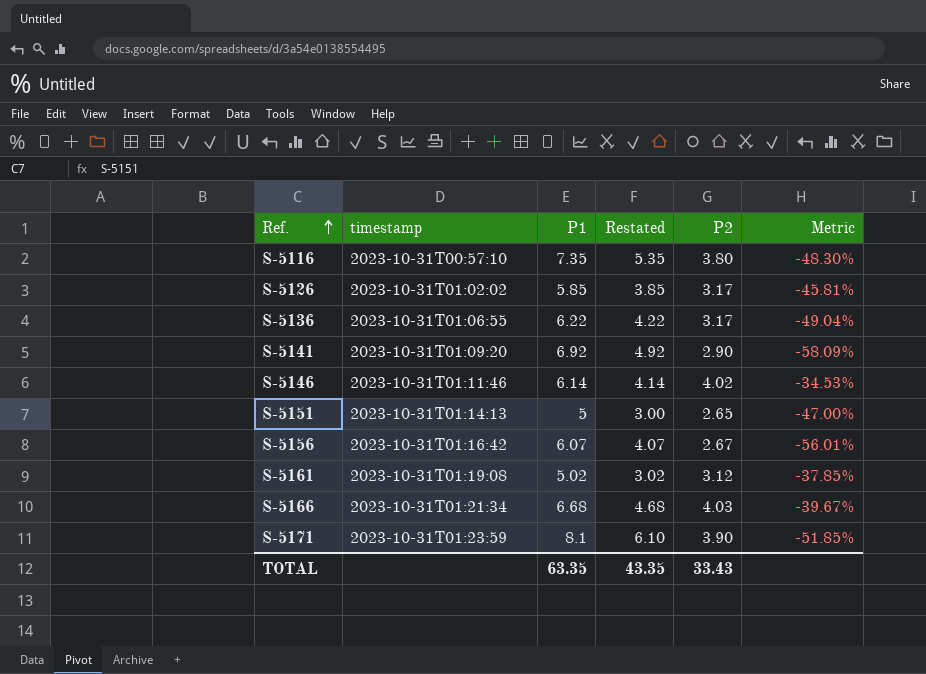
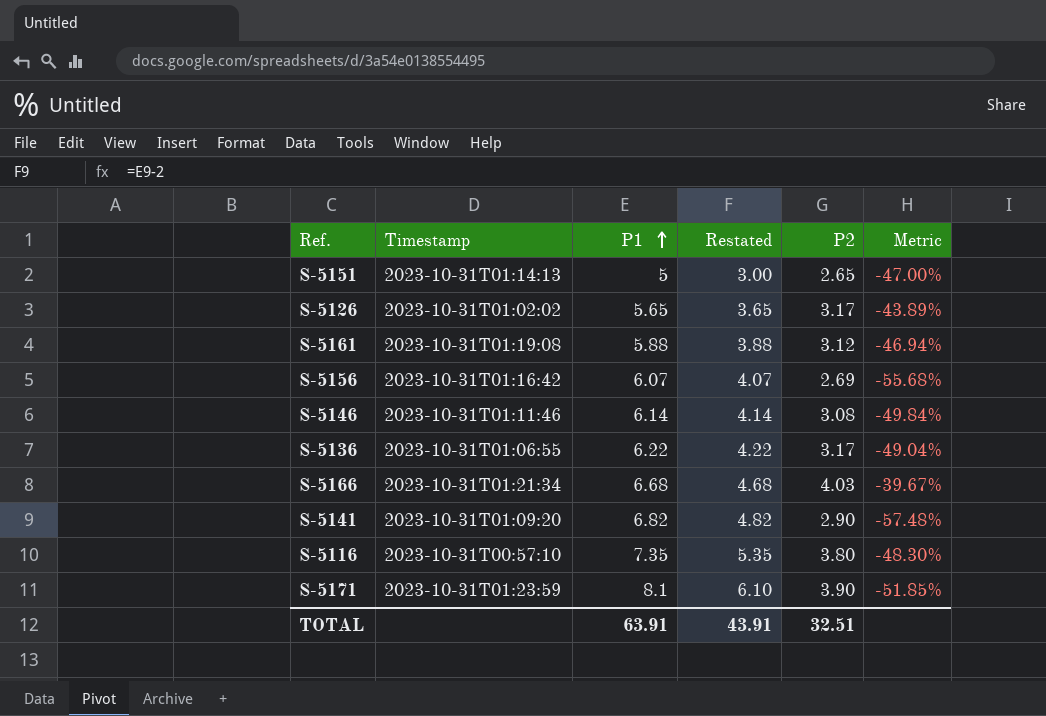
row order: Ref. ascending -> P1 ascending
column name: timestamp -> Timestamp
S-5126 | P1: 5.85 -> 5.65
S-5126 | Restated: 3.85 -> 3.65
S-5126 | Metric: -45.81% -> -43.89%
S-5161 | P1: 5.02 -> 5.88
S-5161 | Restated: 3.02 -> 3.88
S-5161 | Metric: -37.85% -> -46.94%
S-5156 | P2: 2.67 -> 2.69
S-5156 | Metric: -56.01% -> -55.68%
S-5146 | P2: 4.02 -> 3.08
S-5146 | Metric: -34.53% -> -49.84%
S-5141 | P1: 6.92 -> 6.82
S-5141 | Restated: 4.92 -> 4.82
S-5141 | Metric: -58.09% -> -57.48%
TOTAL | P1: 63.35 -> 63.91
TOTAL | Restated: 43.35 -> 43.91
TOTAL | P2: 33.43 -> 32.51

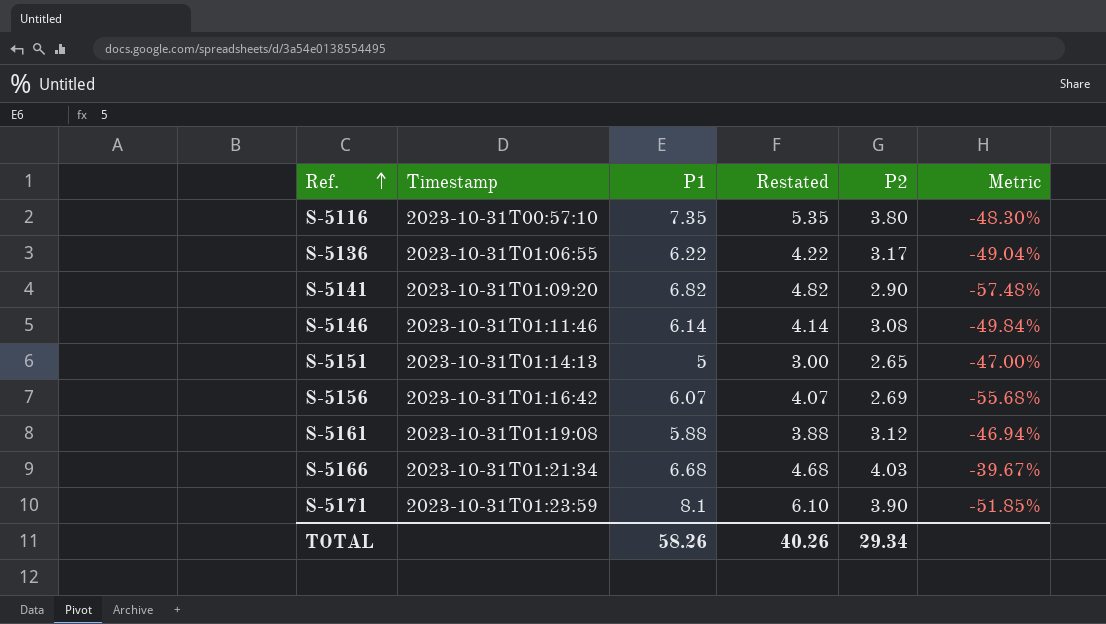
row order: P1 ascending -> Ref. ascending
row S-5126: 2023-10-31T01:02:02 | 5.65 | 3.65 | 3.17 | -43.89% -> none
TOTAL | P1: 63.91 -> 58.26
TOTAL | Restated: 43.91 -> 40.26
TOTAL | P2: 32.51 -> 29.34

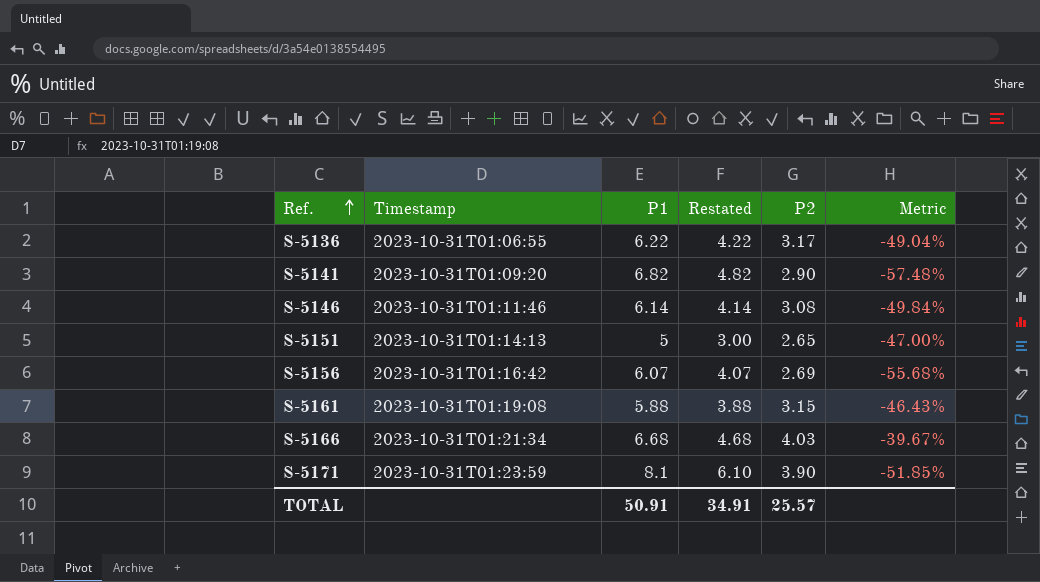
row S-5116: 2023-10-31T00:57:10 | 7.35 | 5.35 | 3.80 | -48.30% -> none
S-5161 | P2: 3.12 -> 3.15
S-5161 | Metric: -46.94% -> -46.43%
TOTAL | P1: 58.26 -> 50.91
TOTAL | Restated: 40.26 -> 34.91
TOTAL | P2: 29.34 -> 25.57

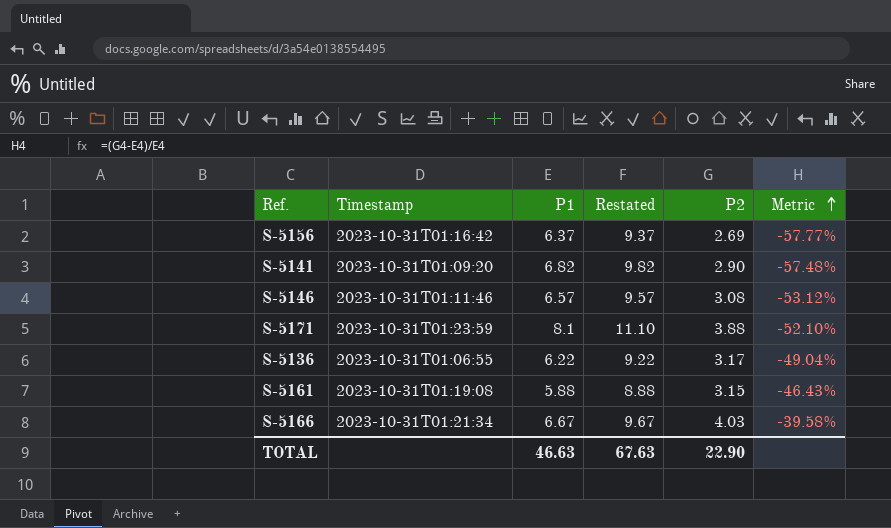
row order: Ref. ascending -> Metric ascending
column Restated | formula: [P1] - 2 -> [P1] + 3
row S-5151: 2023-10-31T01:14:13 | 5 | 3.00 | 2.65 | -47.00% -> none
S-5156 | P1: 6.07 -> 6.37
S-5156 | Metric: -55.68% -> -57.77%
S-5146 | P1: 6.14 -> 6.57
S-5146 | Metric: -49.84% -> -53.12%
S-5171 | P2: 3.90 -> 3.88
S-5171 | Metric: -51.85% -> -52.10%
S-5166 | P1: 6.68 -> 6.67
S-5166 | Metric: -39.67% -> -39.58%
TOTAL | P1: 50.91 -> 46.63
TOTAL | Restated: 34.91 -> 67.63
TOTAL | P2: 25.57 -> 22.90

